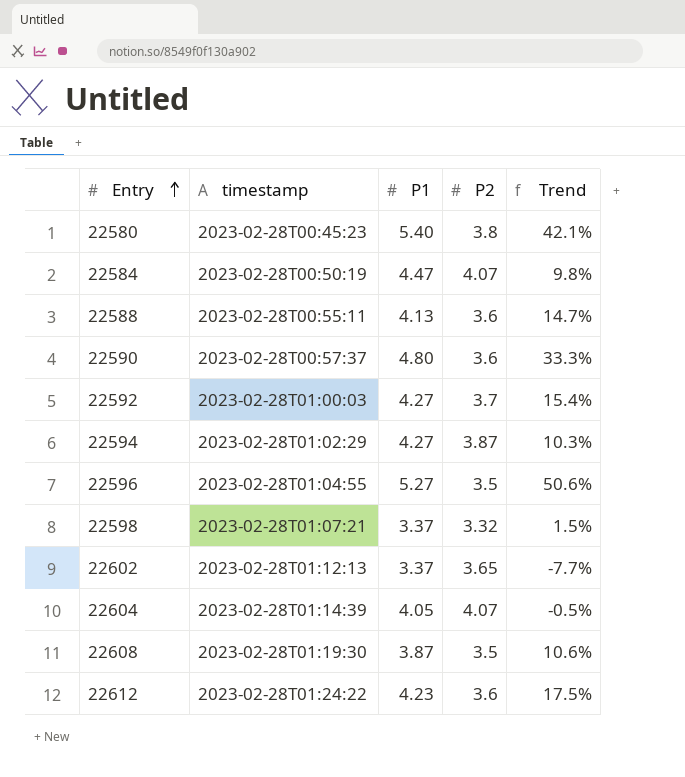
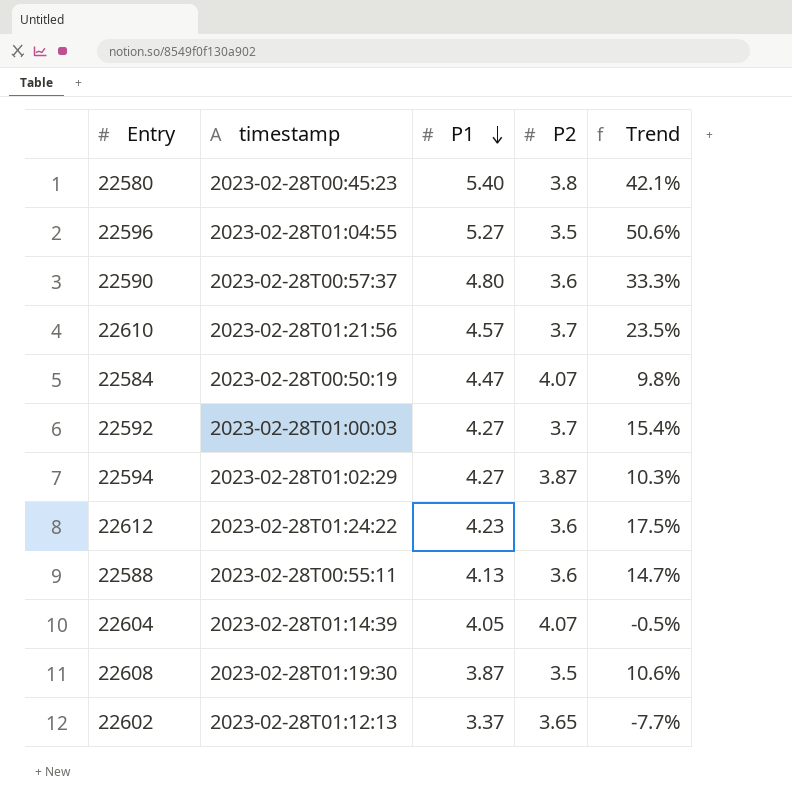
row order: Entry ascending -> P1 descending
row 22598: 2023-02-28T01:07:21 | 3.37 | 3.32 | 1.5% -> none
row 22610: none -> 2023-02-28T01:21:56 | 4.57 | 3.7 | 23.5%

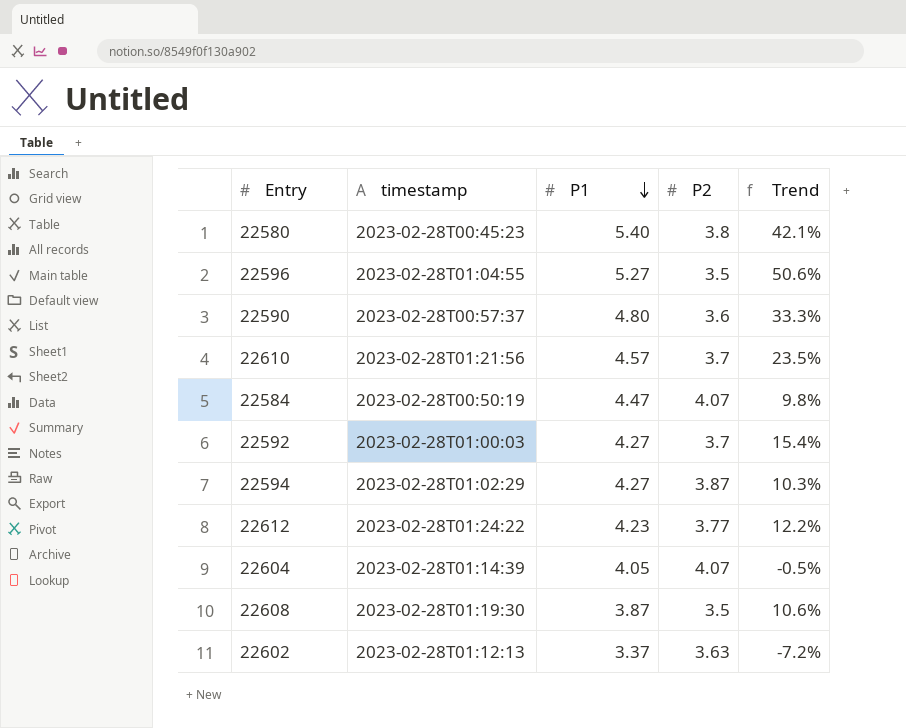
row 22588: 2023-02-28T00:55:11 | 4.13 | 3.6 | 14.7% -> none
22612 | P2: 3.6 -> 3.77
22612 | Trend: 17.5% -> 12.2%
22602 | P2: 3.65 -> 3.63
22602 | Trend: -7.7% -> -7.2%

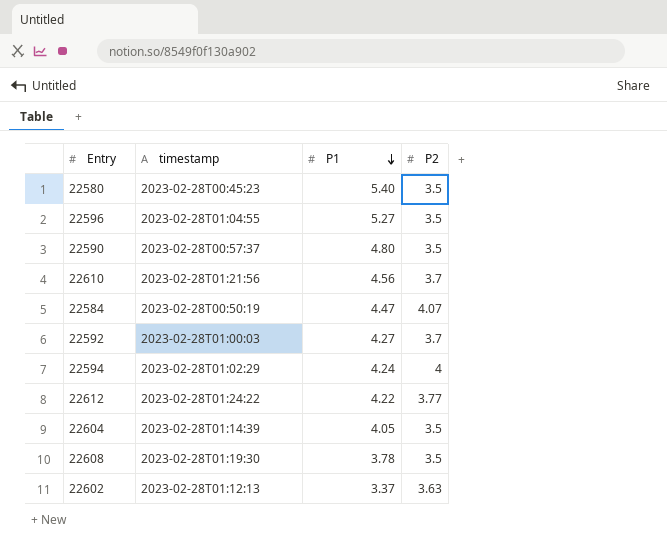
column Trend | formula: ([P1] - [P2]) / [P2] -> none
22580 | P2: 3.8 -> 3.5
22590 | P2: 3.6 -> 3.5
22610 | P1: 4.57 -> 4.56
22594 | P1: 4.27 -> 4.24
22594 | P2: 3.87 -> 4
22612 | P1: 4.23 -> 4.22
22604 | P2: 4.07 -> 3.5
22608 | P1: 3.87 -> 3.78

